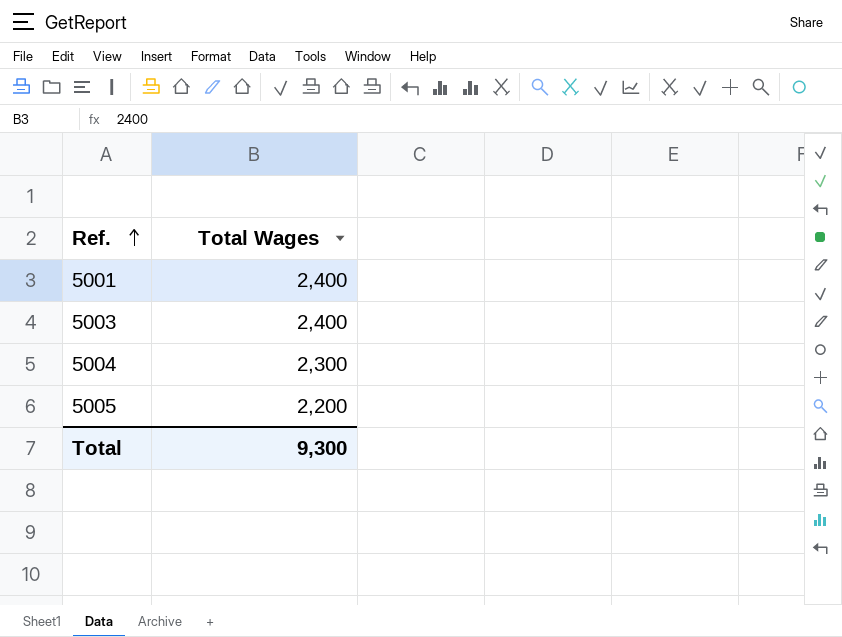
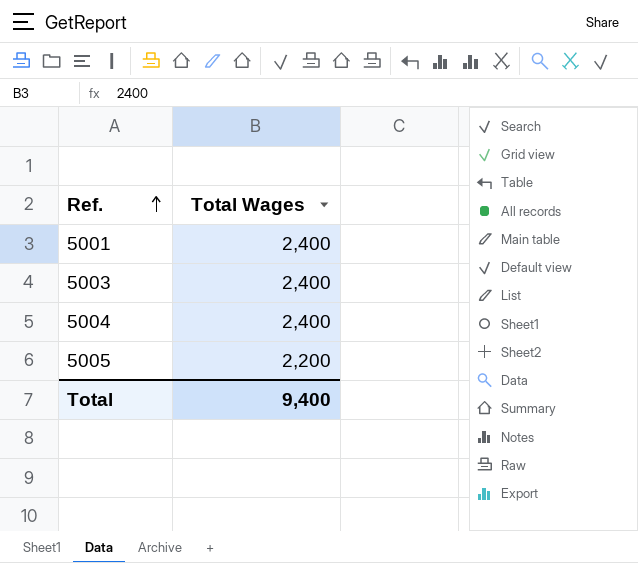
5004 | Total Wages: 2,300 -> 2,400
Total | Total Wages: 9,300 -> 9,400

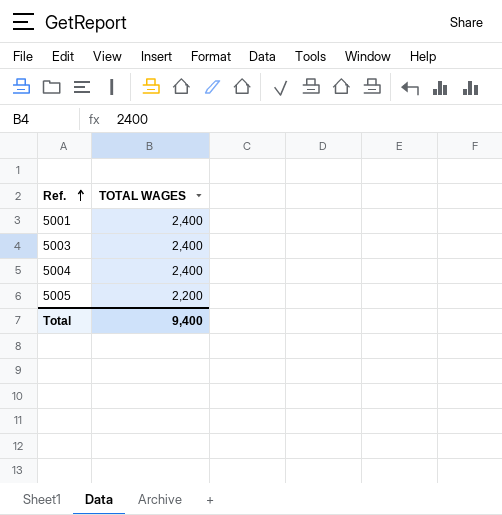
column name: Total Wages -> TOTAL WAGES

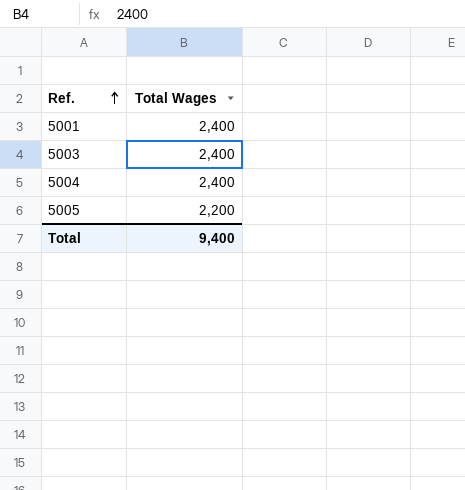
column name: TOTAL WAGES -> Total Wages

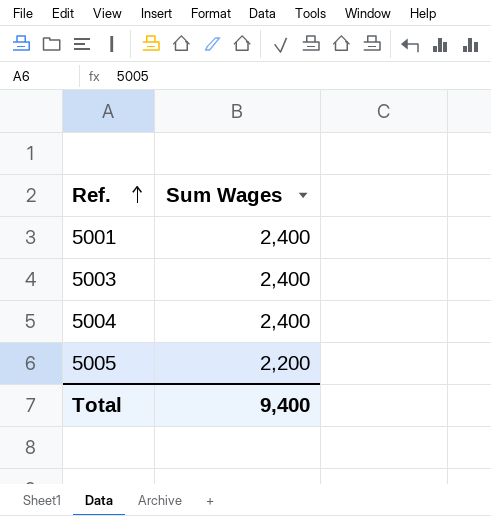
column name: Total Wages -> Sum Wages

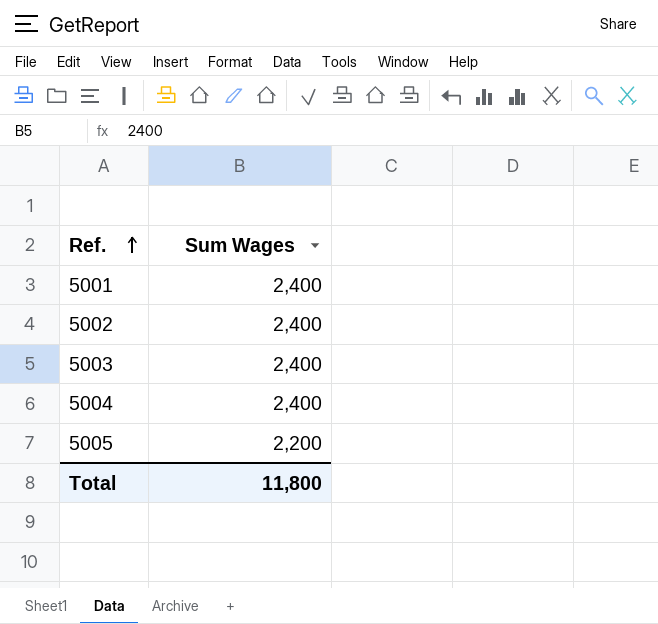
row 5002: none -> 2,400
Total | Sum Wages: 9,400 -> 11,800

